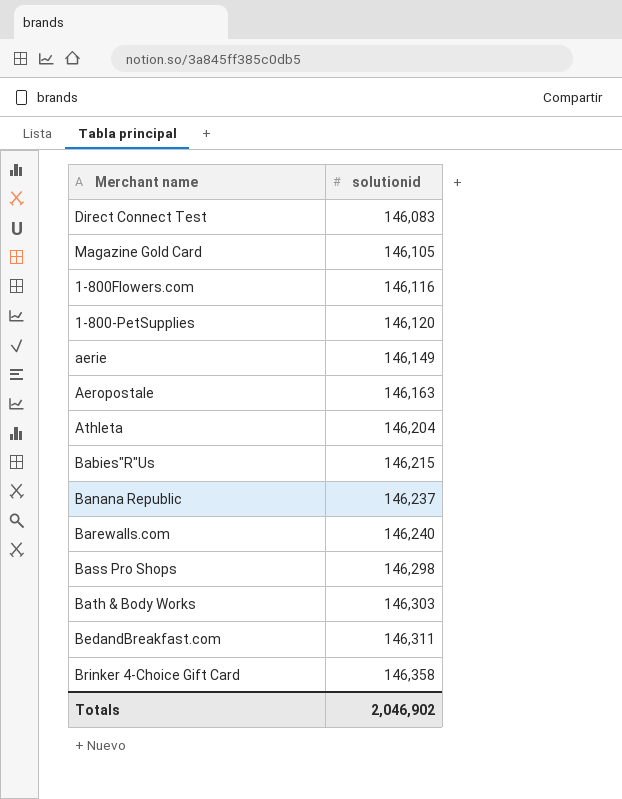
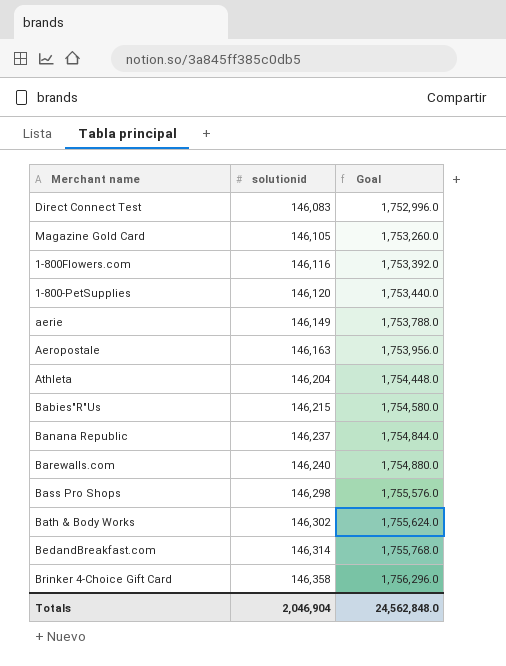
column Goal | formula: none -> [solutionid] * 12
Bath & Body Works | solutionid: 146,303 -> 146,302
BedandBreakfast.com | solutionid: 146,311 -> 146,314
Totals | solutionid: 2,046,902 -> 2,046,904

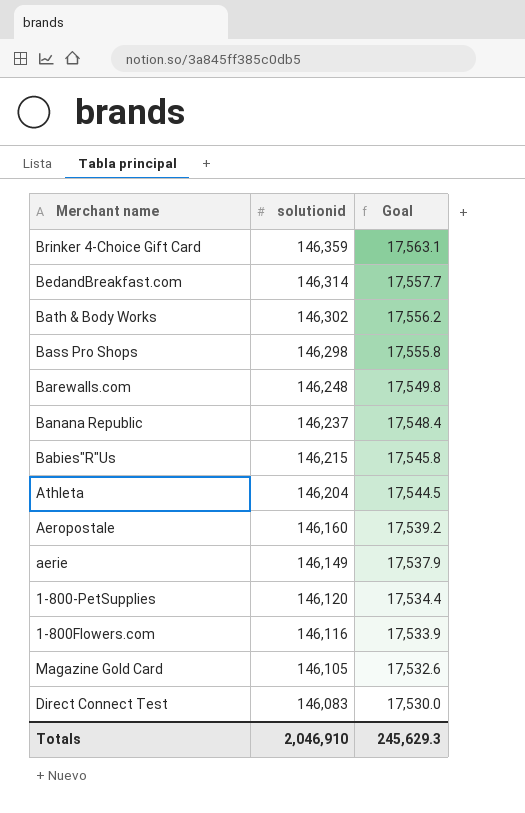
row order: solutionid ascending -> solutionid descending
column Goal | formula: [solutionid] * 12 -> [solutionid] * 0.12
Brinker 4-Choice Gift Card | solutionid: 146,358 -> 146,359
Barewalls.com | solutionid: 146,240 -> 146,248
Aeropostale | solutionid: 146,163 -> 146,160
Totals | solutionid: 2,046,904 -> 2,046,910
Totals | Goal: 24,562,848.0 -> 245,629.3

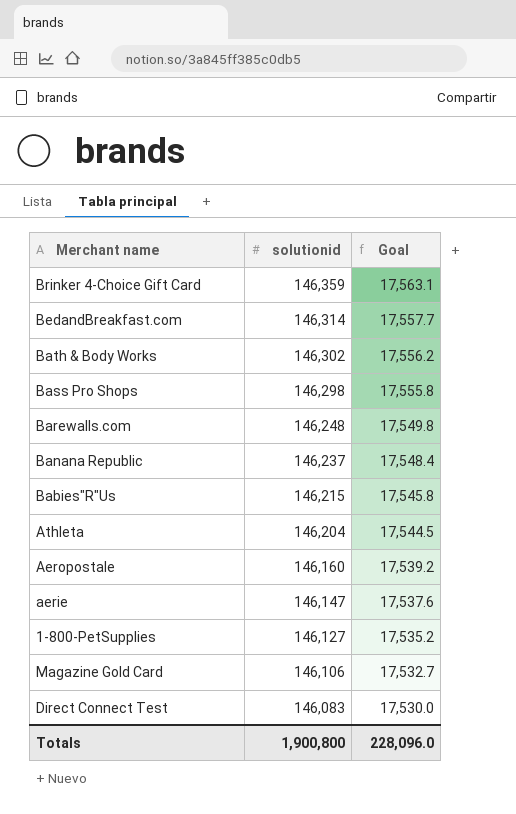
row 1-800Flowers.com: 146,116 | 17,533.9 -> none
aerie | solutionid: 146,149 -> 146,147
aerie | Goal: 17,537.9 -> 17,537.6
1-800-PetSupplies | solutionid: 146,120 -> 146,127
1-800-PetSupplies | Goal: 17,534.4 -> 17,535.2
Magazine Gold Card | solutionid: 146,105 -> 146,106
Magazine Gold Card | Goal: 17,532.6 -> 17,532.7
Totals | solutionid: 2,046,910 -> 1,900,800
Totals | Goal: 245,629.3 -> 228,096.0

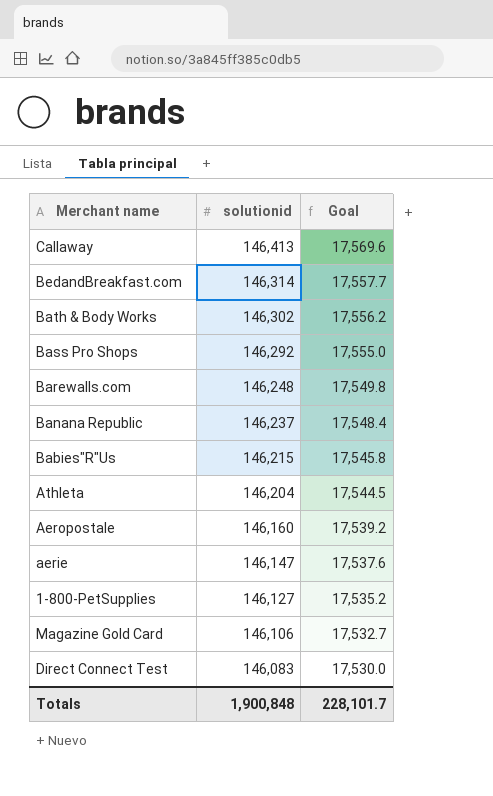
row Brinker 4-Choice Gift Card: 146,359 | 17,563.1 -> none
row Callaway: none -> 146,413 | 17,569.6
Bass Pro Shops | solutionid: 146,298 -> 146,292
Bass Pro Shops | Goal: 17,555.8 -> 17,555.0
Totals | solutionid: 1,900,800 -> 1,900,848
Totals | Goal: 228,096.0 -> 228,101.7

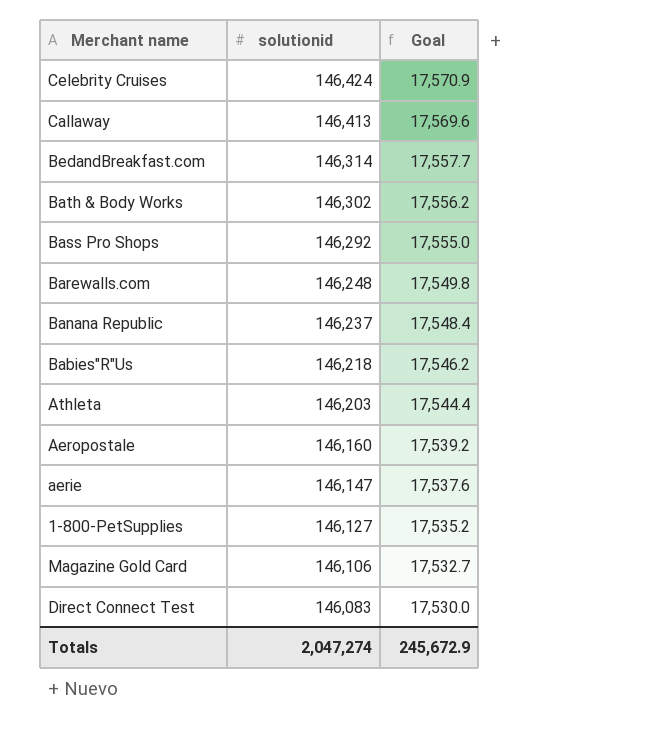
row Celebrity Cruises: none -> 146,424 | 17,570.9
Babies"R"Us | solutionid: 146,215 -> 146,218
Babies"R"Us | Goal: 17,545.8 -> 17,546.2
Athleta | solutionid: 146,204 -> 146,203
Athleta | Goal: 17,544.5 -> 17,544.4
Totals | solutionid: 1,900,848 -> 2,047,274
Totals | Goal: 228,101.7 -> 245,672.9

